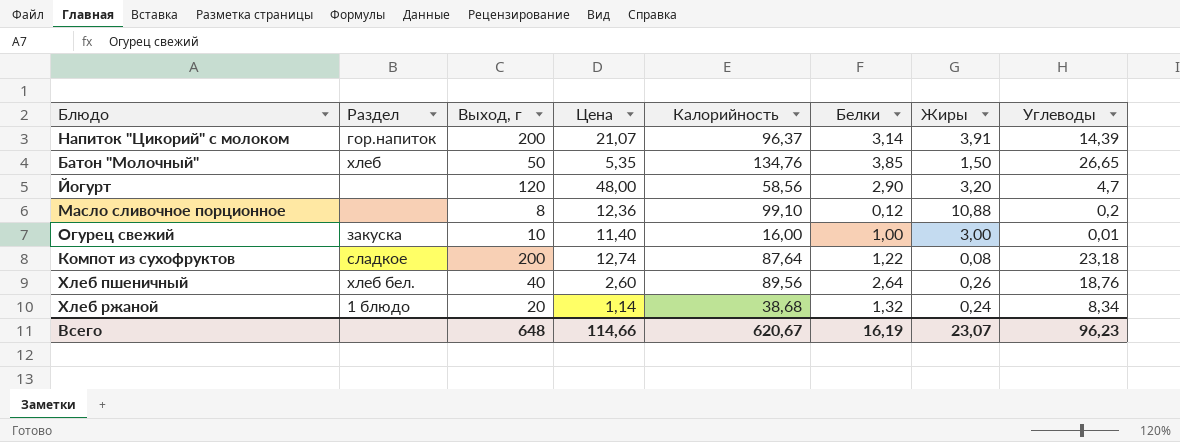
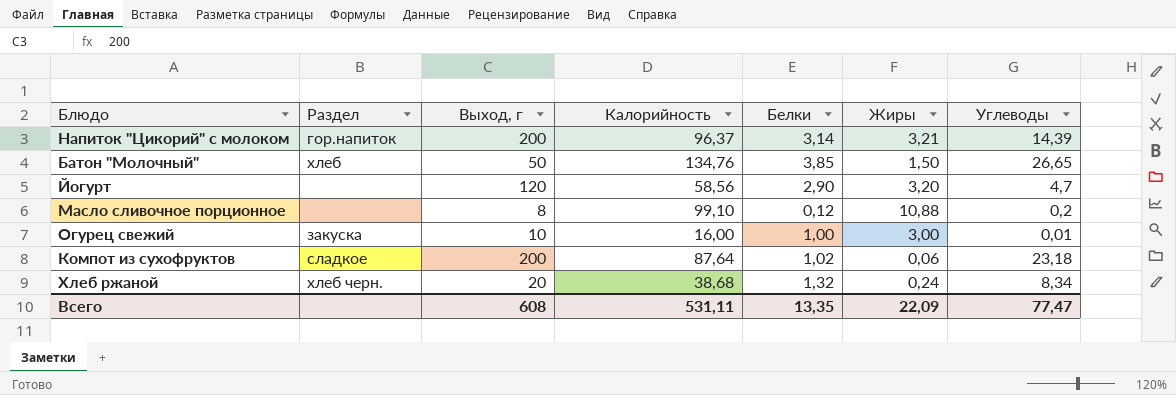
column Цена | position: 4 -> none
row Хлеб пшеничный: хлеб бел. | 40 | 2,60 | 89,56 | 2,64 | 0,26 | 18,76 -> none
Напиток "Цикорий" с молоком | Жиры: 3,91 -> 3,21
Компот из сухофруктов | Белки: 1,22 -> 1,02
Компот из сухофруктов | Жиры: 0,08 -> 0,06
Хлеб ржаной | Раздел: 1 блюдо -> хлеб черн.
Всего | Выход, г: 648 -> 608
Всего | Калорийность: 620,67 -> 531,11
Всего | Белки: 16,19 -> 13,35
Всего | Жиры: 23,07 -> 22,09
Всего | Углеводы: 96,23 -> 77,47

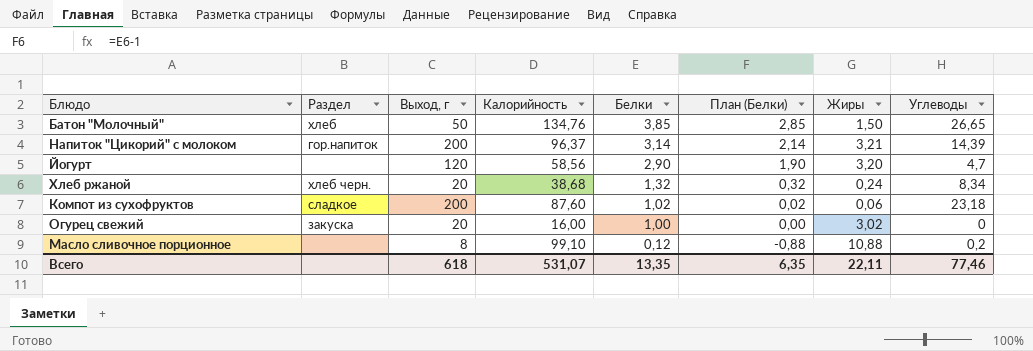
row order: none -> Белки descending
column План (Белки) | formula: none -> [Белки] - 1
Компот из сухофруктов | Калорийность: 87,64 -> 87,60
Огурец свежий | Выход, г: 10 -> 20
Огурец свежий | Жиры: 3,00 -> 3,02
Огурец свежий | Углеводы: 0,01 -> 0
Всего | Выход, г: 608 -> 618
Всего | Калорийность: 531,11 -> 531,07
Всего | Жиры: 22,09 -> 22,11
Всего | Углеводы: 77,47 -> 77,46

